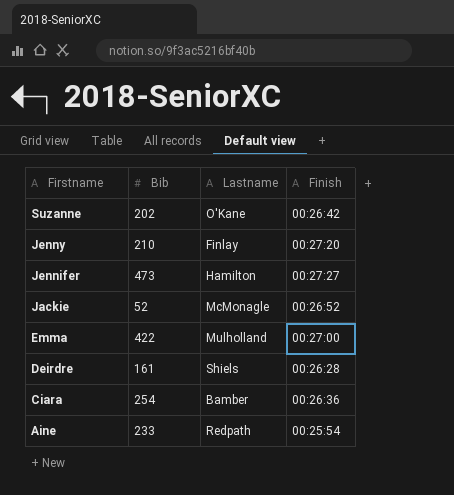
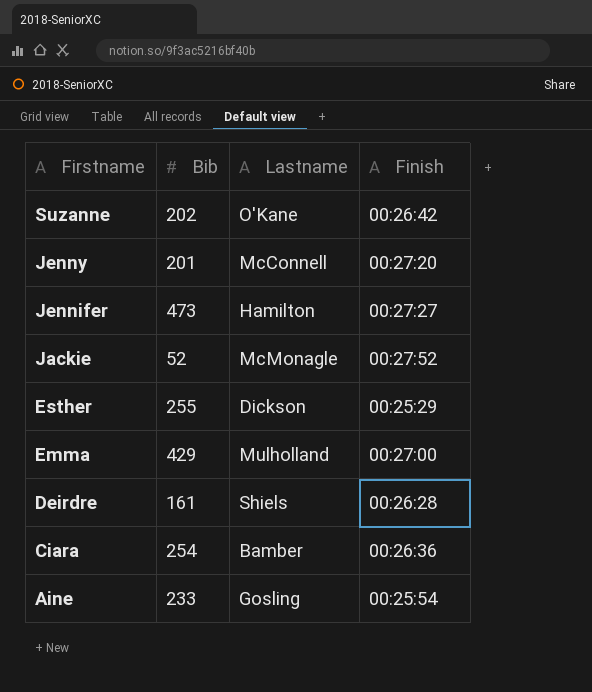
Jenny | Bib: 210 -> 201
Jenny | Lastname: Finlay -> McConnell
Jackie | Finish: 00:26:52 -> 00:27:52
row Esther: none -> 255 | Dickson | 00:25:29
Emma | Bib: 422 -> 429
Aine | Lastname: Redpath -> Gosling

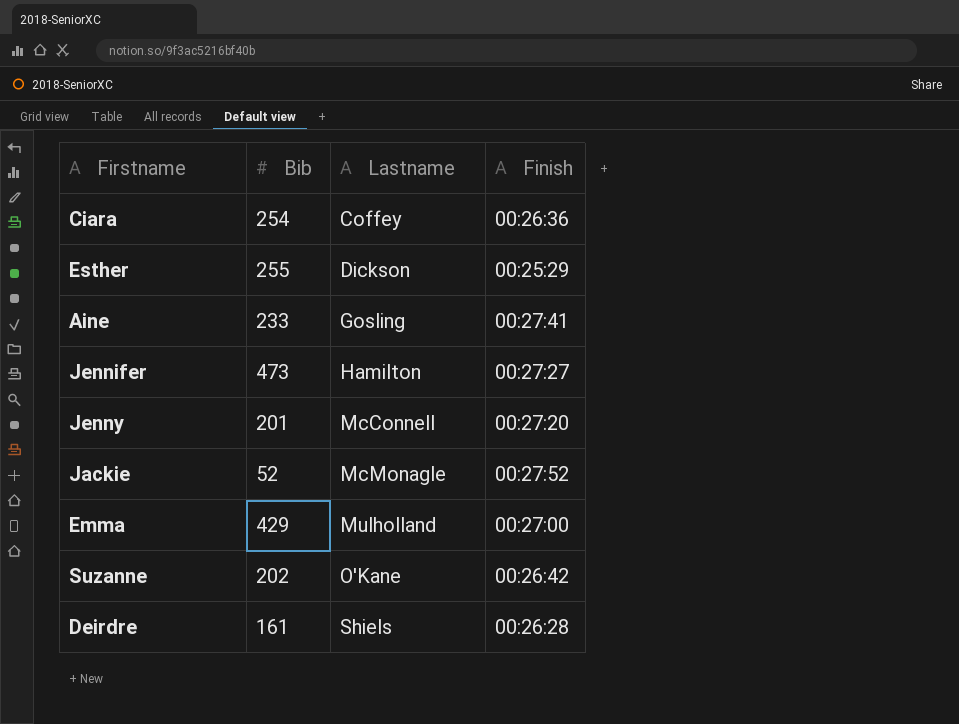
row order: Firstname descending -> Lastname ascending
Ciara | Lastname: Bamber -> Coffey
Aine | Finish: 00:25:54 -> 00:27:41

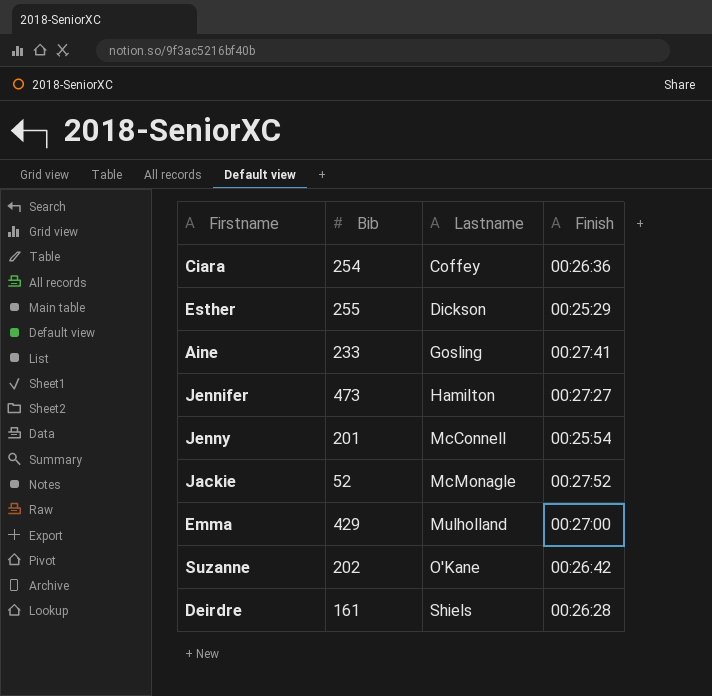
Jenny | Finish: 00:27:20 -> 00:25:54

